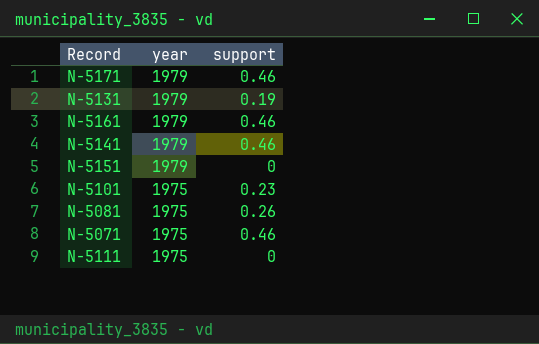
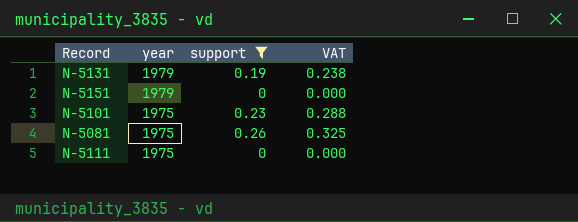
filter: none -> support != 0.46
column VAT | formula: none -> [support] * 1.25

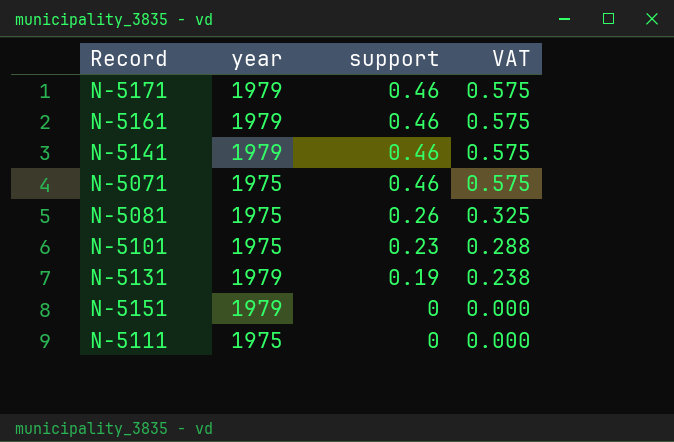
filter: support != 0.46 -> none
row order: year descending -> support descending

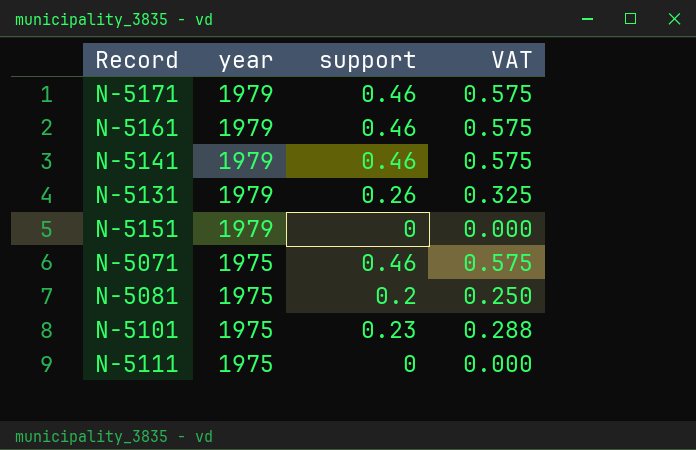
row order: support descending -> year descending
N-5131 | support: 0.19 -> 0.26
N-5131 | VAT: 0.238 -> 0.325
N-5081 | support: 0.26 -> 0.2
N-5081 | VAT: 0.325 -> 0.250

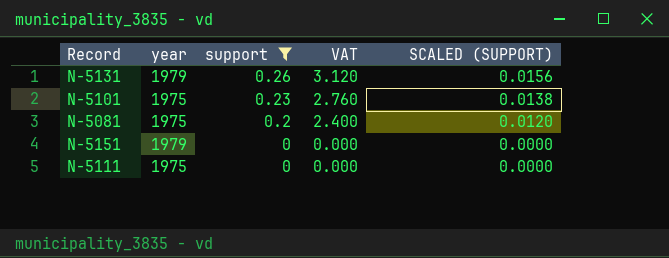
filter: none -> support != 0.46
row order: year descending -> support descending
column VAT | formula: [support] * 1.25 -> [support] * 12
column SCALED (SUPPORT) | formula: none -> [support] * 0.06

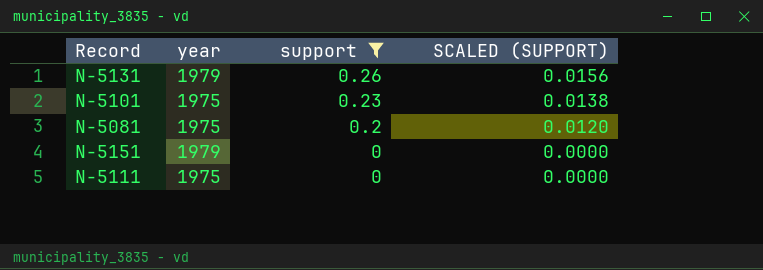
column VAT | formula: [support] * 12 -> none

